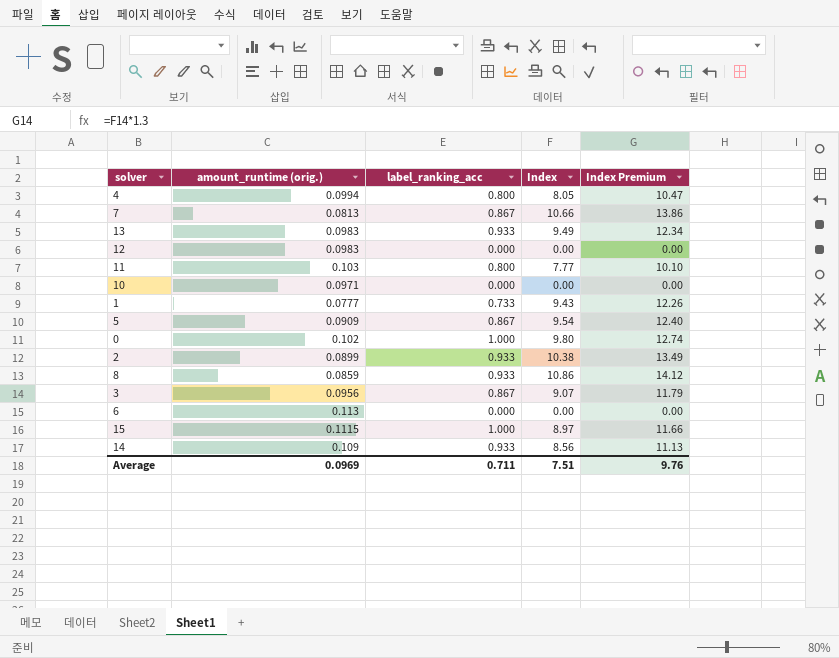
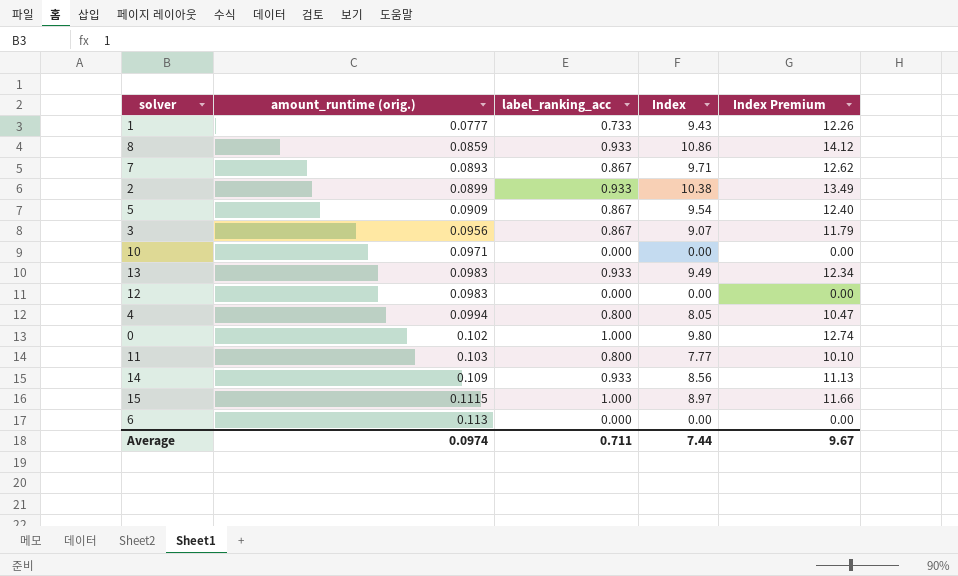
row order: none -> amount_runtime (orig.) ascending
7 | amount_runtime (orig.): 0.0813 -> 0.0893
7 | Index: 10.66 -> 9.71
7 | Index Premium: 13.86 -> 12.62
Average | amount_runtime (orig.): 0.0969 -> 0.0974
Average | Index: 7.51 -> 7.44
Average | Index Premium: 9.76 -> 9.67

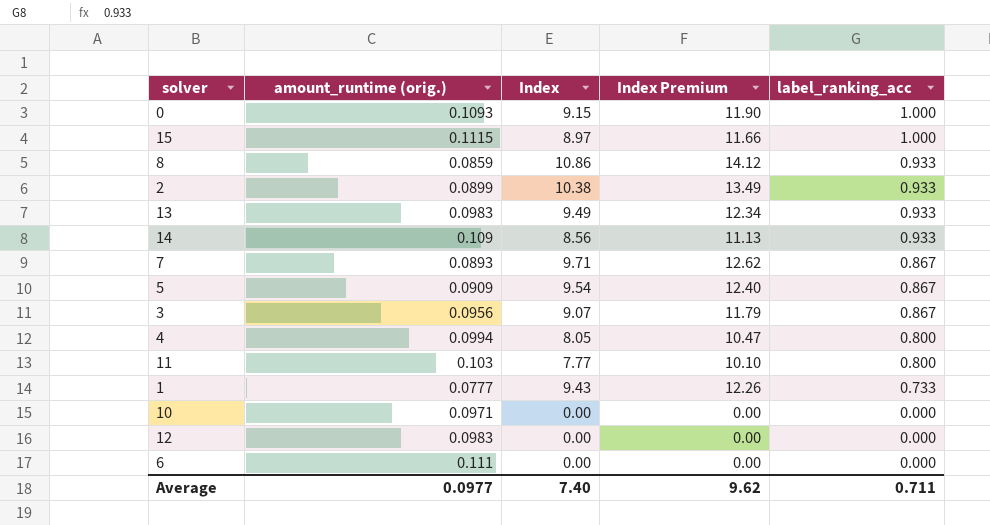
row order: amount_runtime (orig.) ascending -> label_ranking_acc descending
column label_ranking_acc | position: 3 -> 5
0 | amount_runtime (orig.): 0.102 -> 0.1093
0 | Index: 9.80 -> 9.15
0 | Index Premium: 12.74 -> 11.90
6 | amount_runtime (orig.): 0.113 -> 0.111
Average | amount_runtime (orig.): 0.0974 -> 0.0977
Average | Index: 7.44 -> 7.40
Average | Index Premium: 9.67 -> 9.62

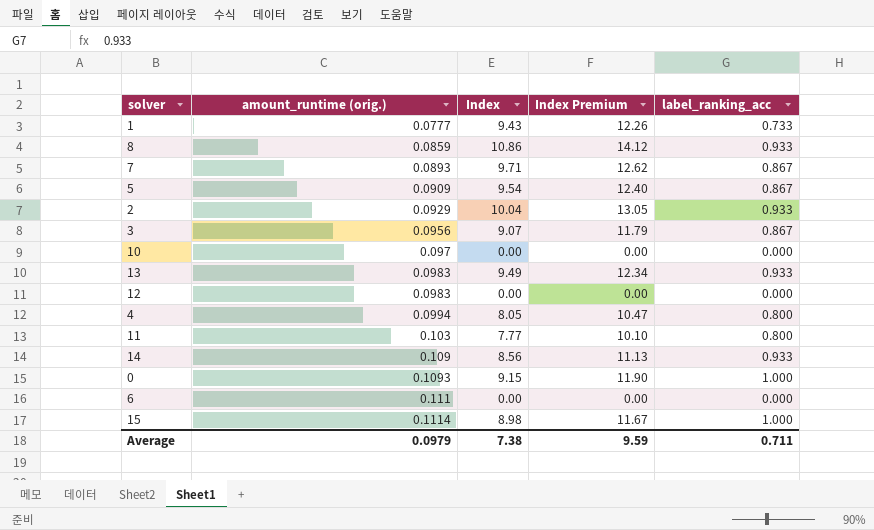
row order: label_ranking_acc descending -> amount_runtime (orig.) ascending
2 | amount_runtime (orig.): 0.0899 -> 0.0929
2 | Index: 10.38 -> 10.04
2 | Index Premium: 13.49 -> 13.05
10 | amount_runtime (orig.): 0.0971 -> 0.097
15 | amount_runtime (orig.): 0.1115 -> 0.1114
15 | Index: 8.97 -> 8.98
15 | Index Premium: 11.66 -> 11.67
Average | amount_runtime (orig.): 0.0977 -> 0.0979
Average | Index: 7.40 -> 7.38
Average | Index Premium: 9.62 -> 9.59

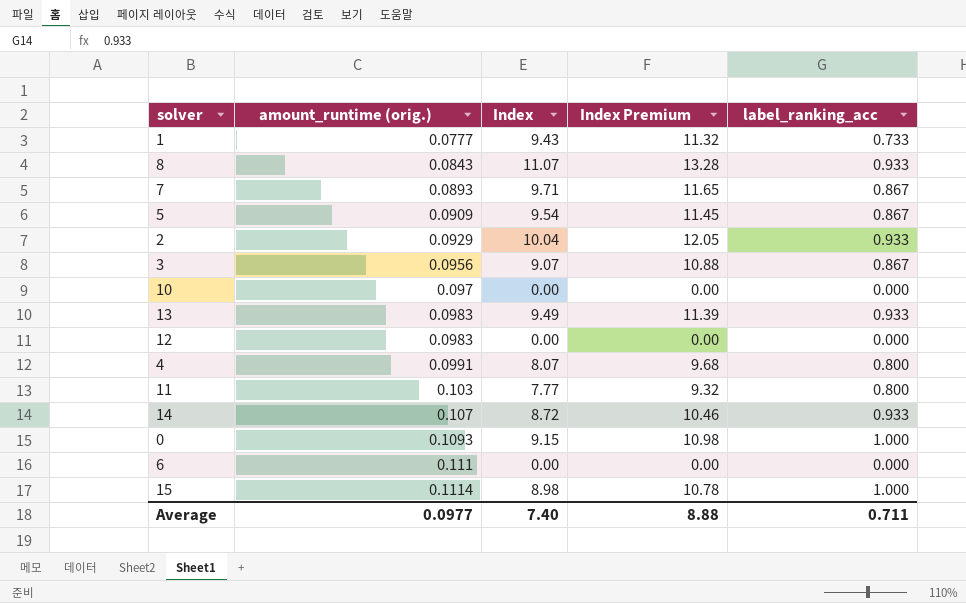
column Index Premium | formula: [Index] * 1.3 -> [Index] * 1.2
8 | amount_runtime (orig.): 0.0859 -> 0.0843
8 | Index: 10.86 -> 11.07
4 | amount_runtime (orig.): 0.0994 -> 0.0991
4 | Index: 8.05 -> 8.07
14 | amount_runtime (orig.): 0.109 -> 0.107
14 | Index: 8.56 -> 8.72
Average | amount_runtime (orig.): 0.0979 -> 0.0977
Average | Index: 7.38 -> 7.40
Average | Index Premium: 9.59 -> 8.88

